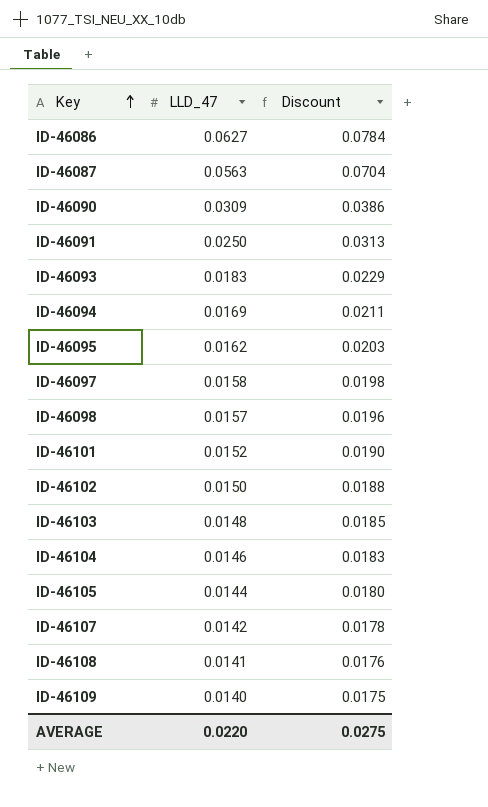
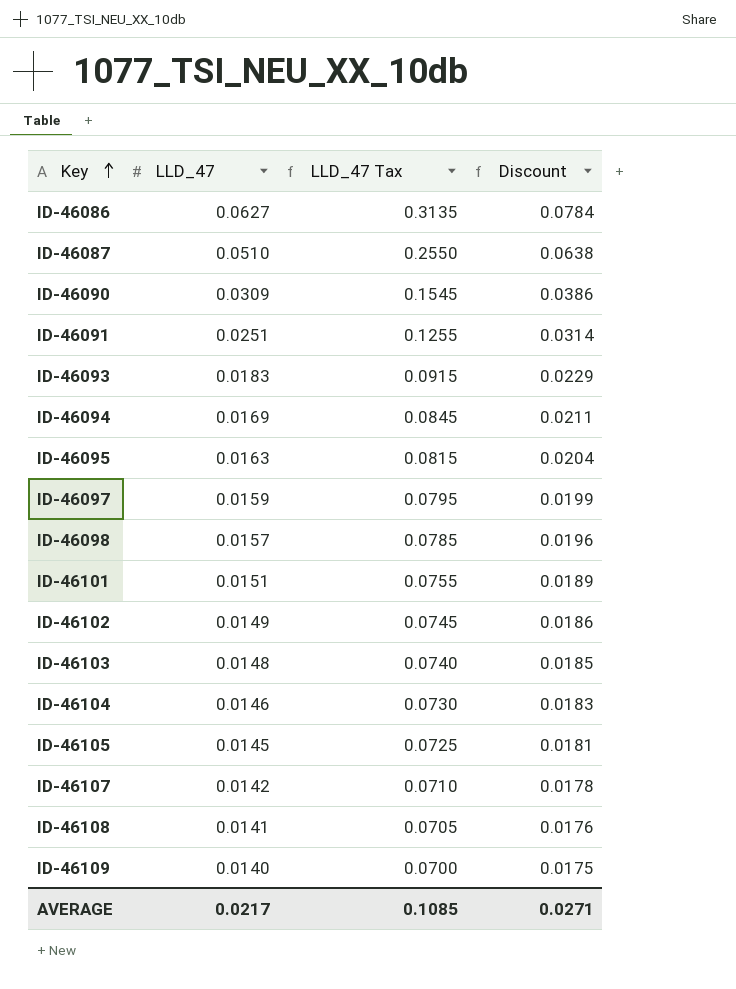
column LLD_47 Tax | formula: none -> [LLD_47] * 5
ID-46087 | LLD_47: 0.0563 -> 0.0510
ID-46087 | Discount: 0.0704 -> 0.0638
ID-46091 | LLD_47: 0.0250 -> 0.0251
ID-46091 | Discount: 0.0313 -> 0.0314
ID-46095 | LLD_47: 0.0162 -> 0.0163
ID-46095 | Discount: 0.0203 -> 0.0204
ID-46097 | LLD_47: 0.0158 -> 0.0159
ID-46097 | Discount: 0.0198 -> 0.0199
ID-46101 | LLD_47: 0.0152 -> 0.0151
ID-46101 | Discount: 0.0190 -> 0.0189
ID-46102 | LLD_47: 0.0150 -> 0.0149
ID-46102 | Discount: 0.0188 -> 0.0186
ID-46105 | LLD_47: 0.0144 -> 0.0145
ID-46105 | Discount: 0.0180 -> 0.0181
AVERAGE | LLD_47: 0.0220 -> 0.0217
AVERAGE | Discount: 0.0275 -> 0.0271

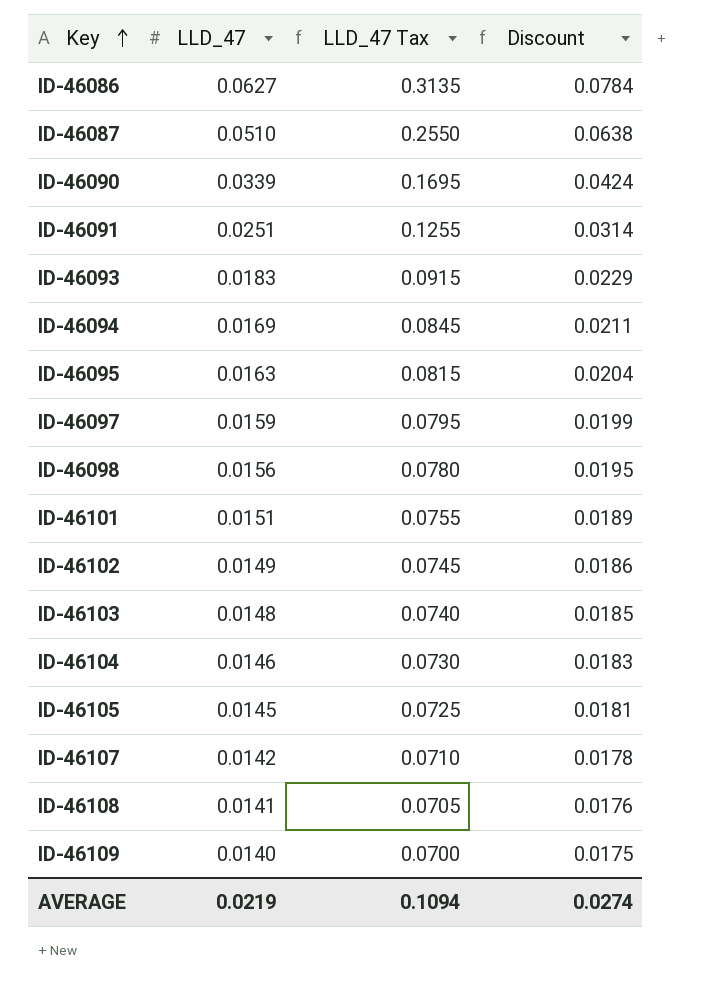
ID-46090 | LLD_47: 0.0309 -> 0.0339
ID-46090 | LLD_47 Tax: 0.1545 -> 0.1695
ID-46090 | Discount: 0.0386 -> 0.0424
ID-46098 | LLD_47: 0.0157 -> 0.0156
ID-46098 | LLD_47 Tax: 0.0785 -> 0.0780
ID-46098 | Discount: 0.0196 -> 0.0195
AVERAGE | LLD_47: 0.0217 -> 0.0219
AVERAGE | LLD_47 Tax: 0.1085 -> 0.1094
AVERAGE | Discount: 0.0271 -> 0.0274

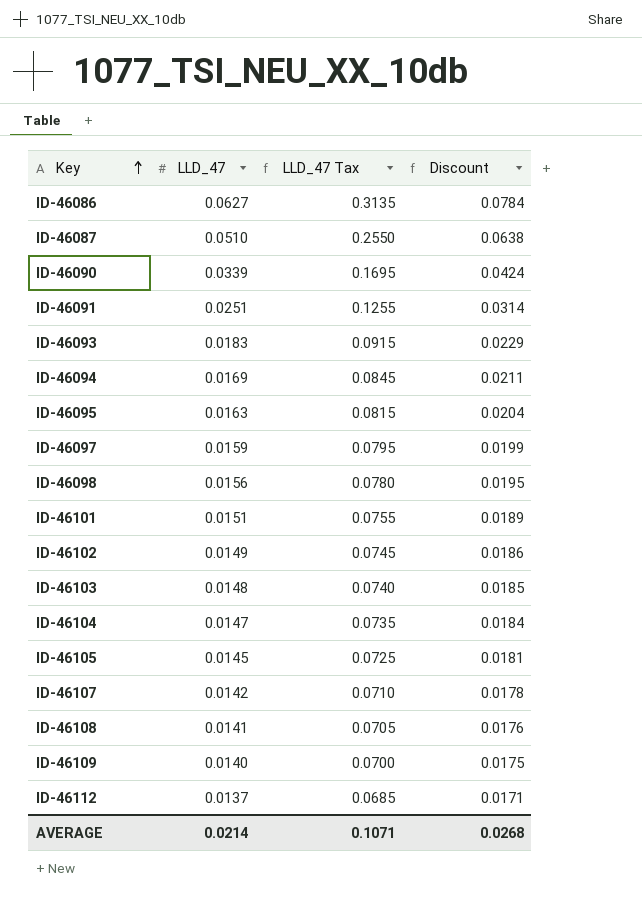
ID-46104 | LLD_47: 0.0146 -> 0.0147
ID-46104 | LLD_47 Tax: 0.0730 -> 0.0735
ID-46104 | Discount: 0.0183 -> 0.0184
row ID-46112: none -> 0.0137 | 0.0685 | 0.0171
AVERAGE | LLD_47: 0.0219 -> 0.0214
AVERAGE | LLD_47 Tax: 0.1094 -> 0.1071
AVERAGE | Discount: 0.0274 -> 0.0268

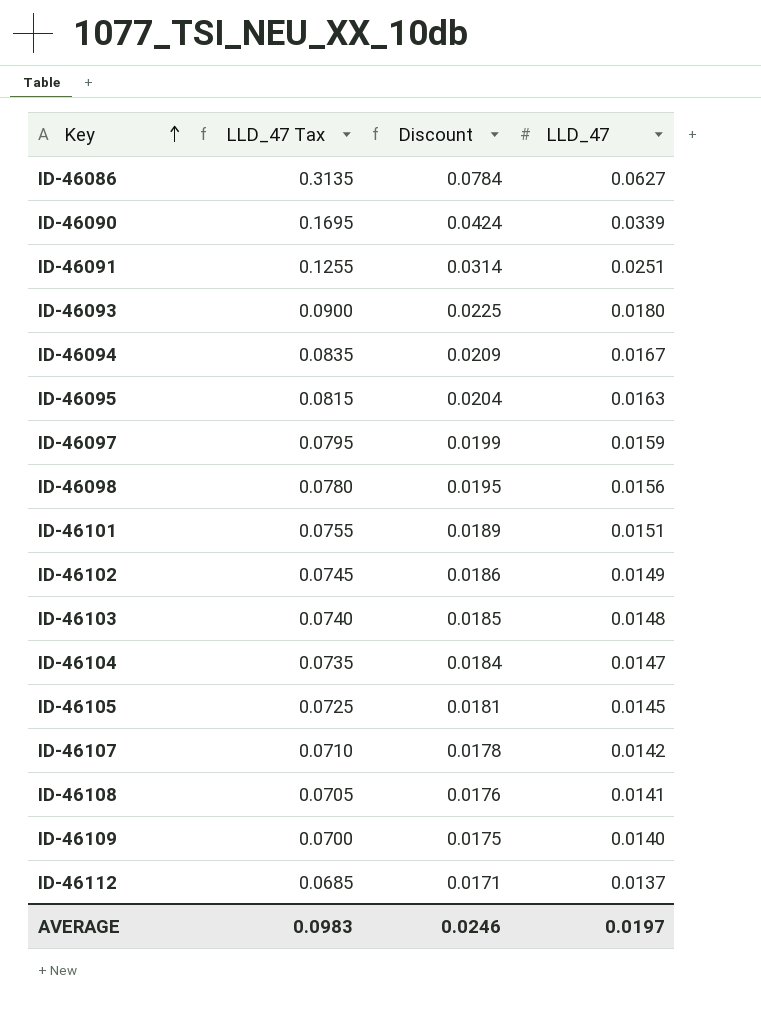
column LLD_47 | position: 2 -> 4
row ID-46087: 0.0510 | 0.2550 | 0.0638 -> none
ID-46093 | LLD_47 Tax: 0.0915 -> 0.0900
ID-46093 | Discount: 0.0229 -> 0.0225
ID-46093 | LLD_47: 0.0183 -> 0.0180
ID-46094 | LLD_47 Tax: 0.0845 -> 0.0835
ID-46094 | Discount: 0.0211 -> 0.0209
ID-46094 | LLD_47: 0.0169 -> 0.0167
AVERAGE | LLD_47 Tax: 0.1071 -> 0.0983
AVERAGE | Discount: 0.0268 -> 0.0246
AVERAGE | LLD_47: 0.0214 -> 0.0197

